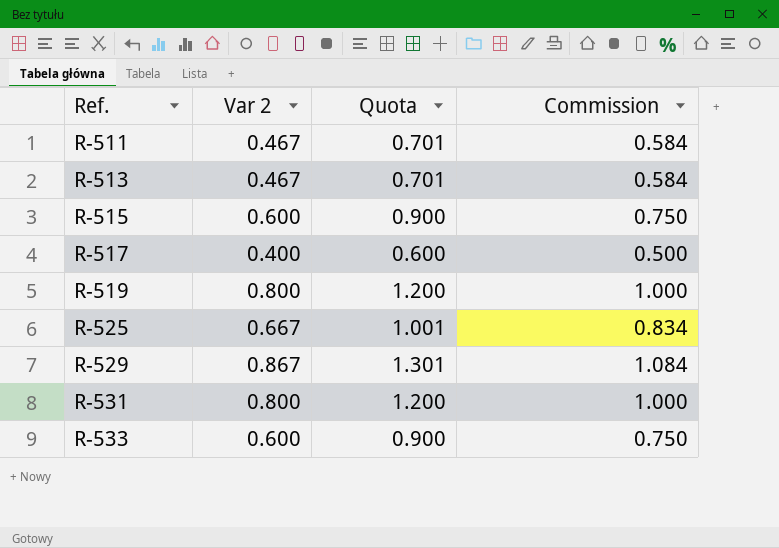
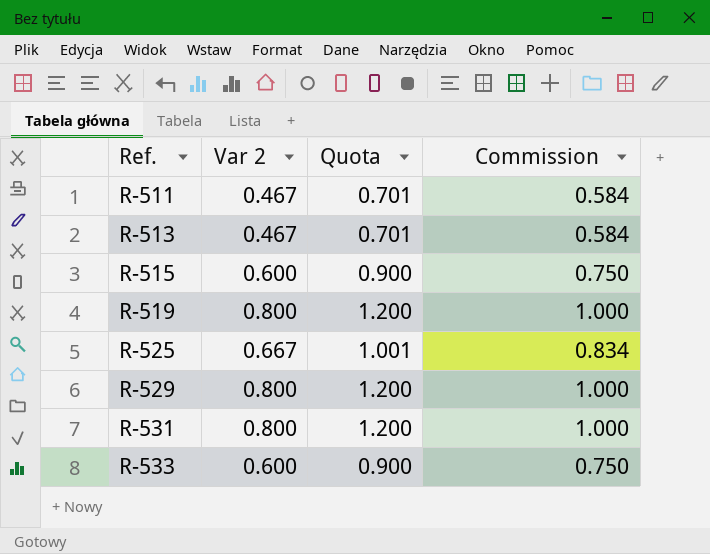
row R-517: 0.400 | 0.600 | 0.500 -> none
R-529 | Var 2: 0.867 -> 0.800
R-529 | Quota: 1.301 -> 1.200
R-529 | Commission: 1.084 -> 1.000

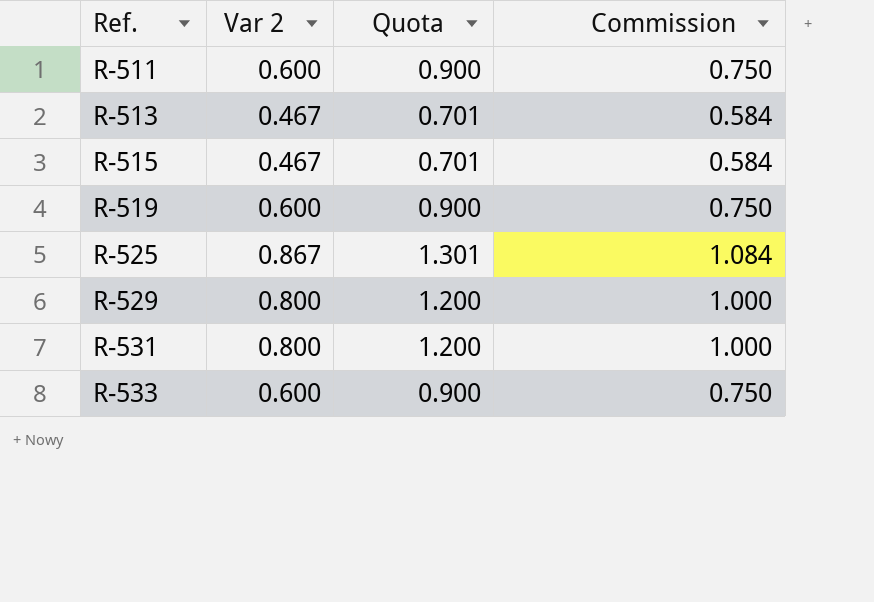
R-511 | Var 2: 0.467 -> 0.600
R-511 | Quota: 0.701 -> 0.900
R-511 | Commission: 0.584 -> 0.750
R-515 | Var 2: 0.600 -> 0.467
R-515 | Quota: 0.900 -> 0.701
R-515 | Commission: 0.750 -> 0.584
R-519 | Var 2: 0.800 -> 0.600
R-519 | Quota: 1.200 -> 0.900
R-519 | Commission: 1.000 -> 0.750
R-525 | Var 2: 0.667 -> 0.867
R-525 | Quota: 1.001 -> 1.301
R-525 | Commission: 0.834 -> 1.084

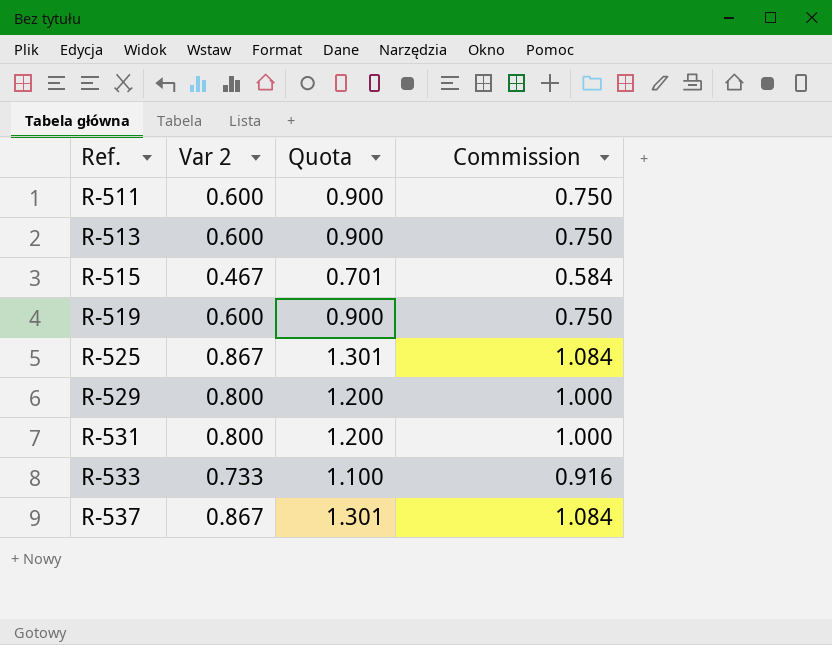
R-513 | Var 2: 0.467 -> 0.600
R-513 | Quota: 0.701 -> 0.900
R-513 | Commission: 0.584 -> 0.750
R-533 | Var 2: 0.600 -> 0.733
R-533 | Quota: 0.900 -> 1.100
R-533 | Commission: 0.750 -> 0.916
row R-537: none -> 0.867 | 1.301 | 1.084

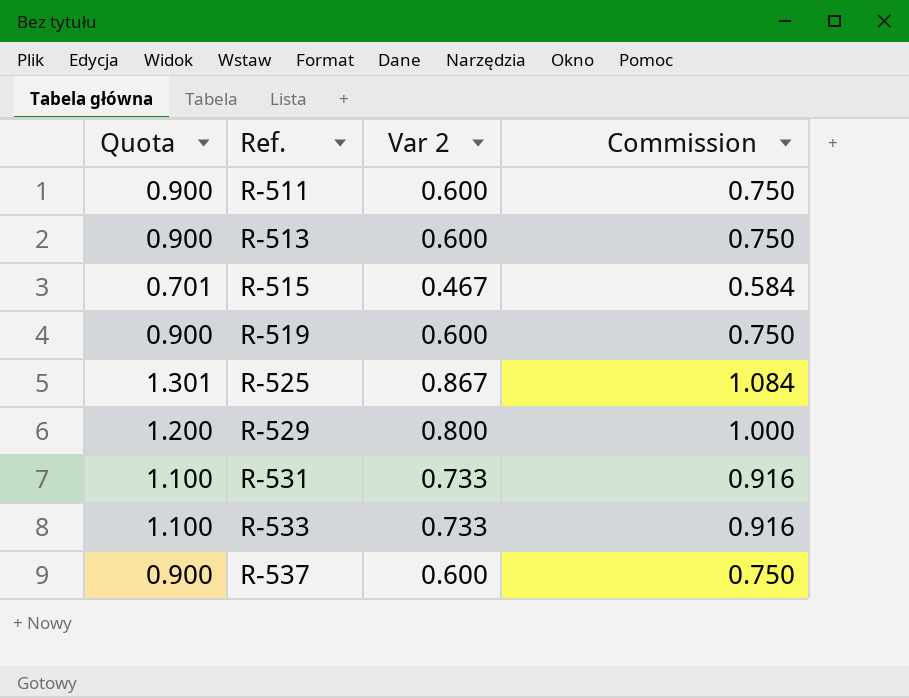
column Quota | position: 3 -> 1
R-531 | Quota: 1.200 -> 1.100
R-531 | Var 2: 0.800 -> 0.733
R-531 | Commission: 1.000 -> 0.916
R-537 | Quota: 1.301 -> 0.900
R-537 | Var 2: 0.867 -> 0.600
R-537 | Commission: 1.084 -> 0.750

